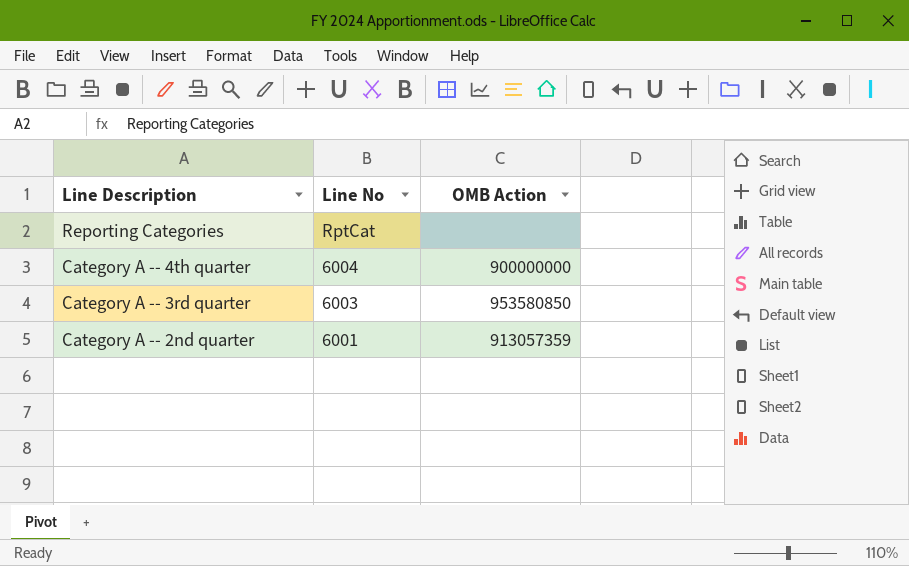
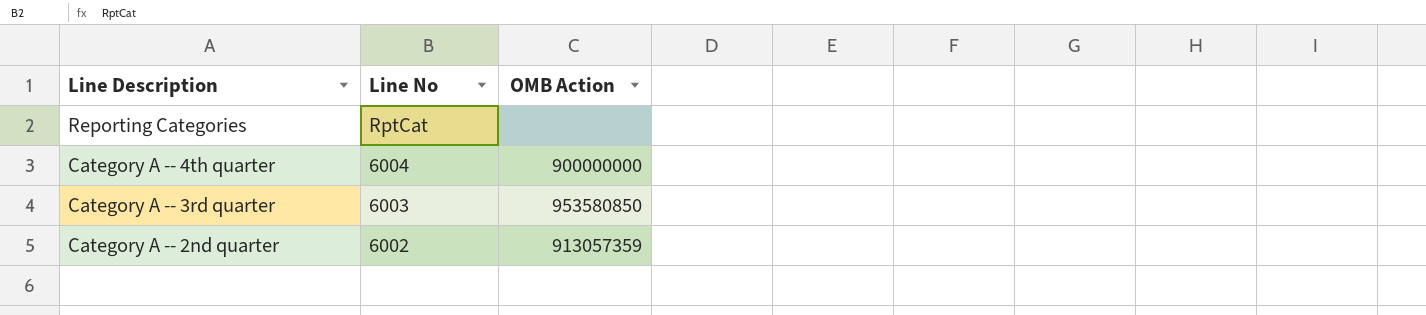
Category A -- 2nd quarter | Line No: 6001 -> 6002

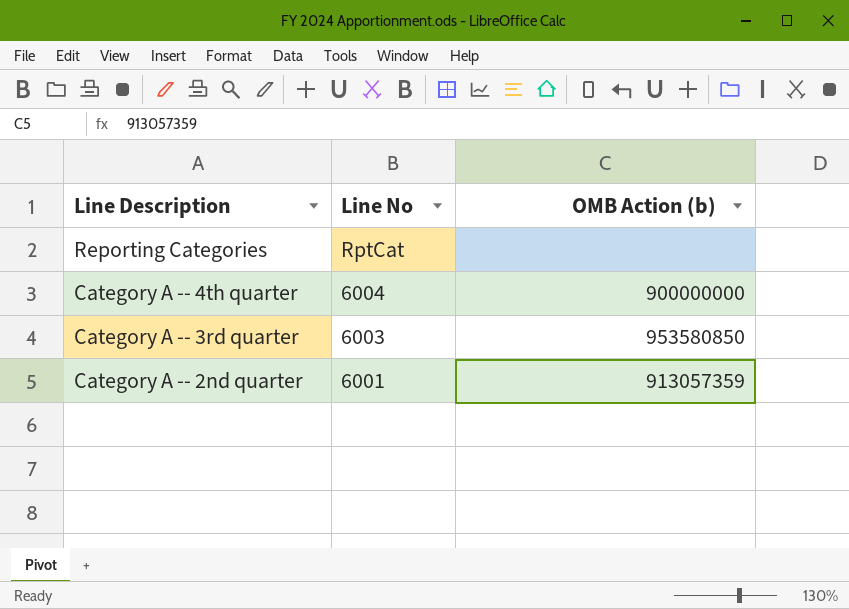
column name: OMB Action -> OMB Action (b)
Category A -- 2nd quarter | Line No: 6002 -> 6001

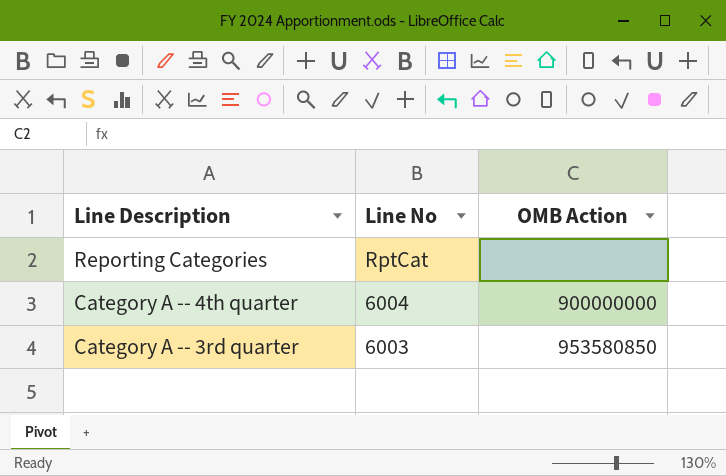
column name: OMB Action (b) -> OMB Action
row Category A -- 2nd quarter: 6001 | 913057359 -> none

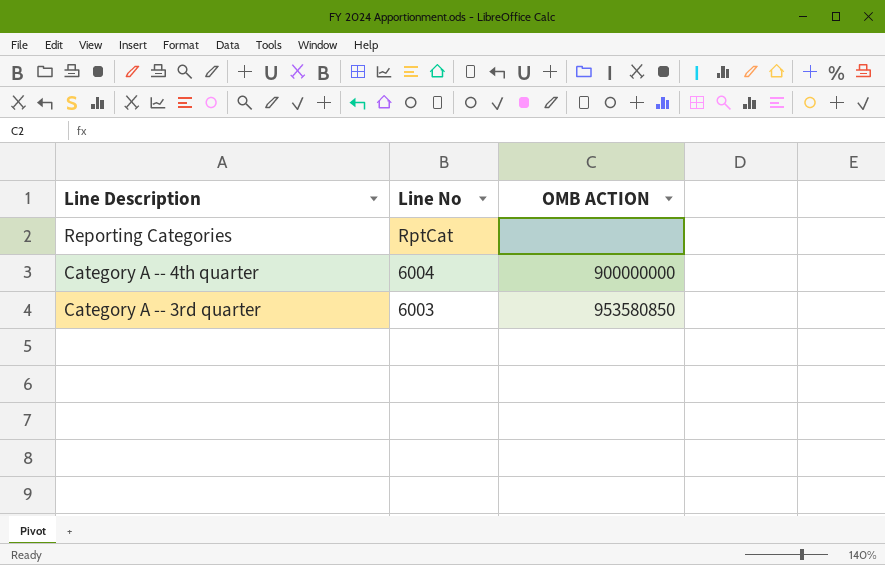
column name: OMB Action -> OMB ACTION

